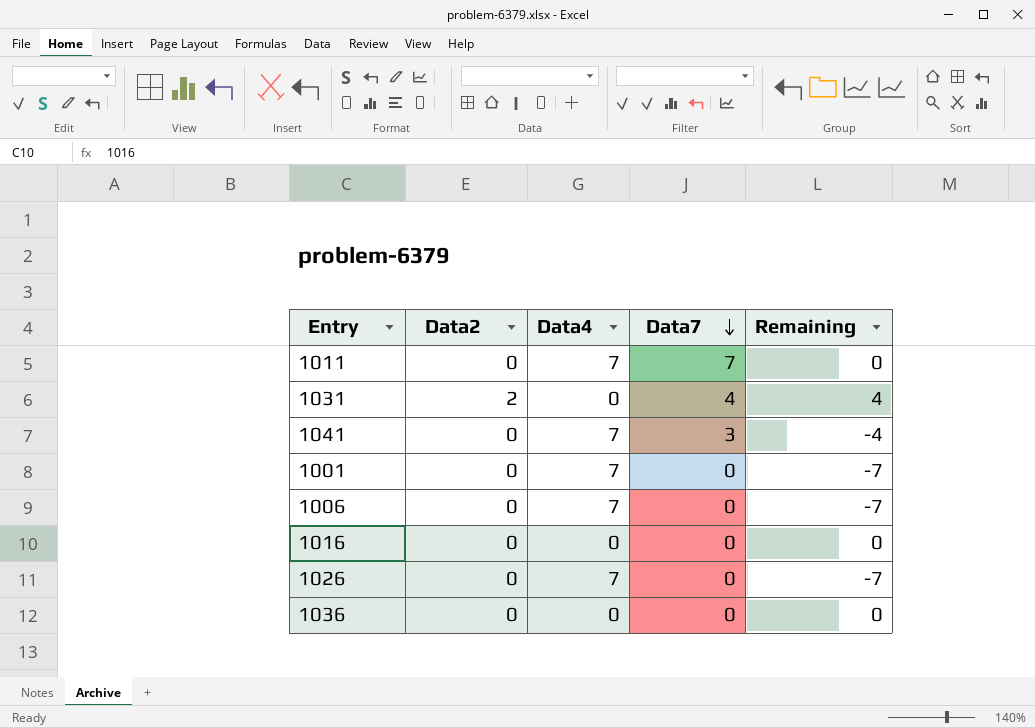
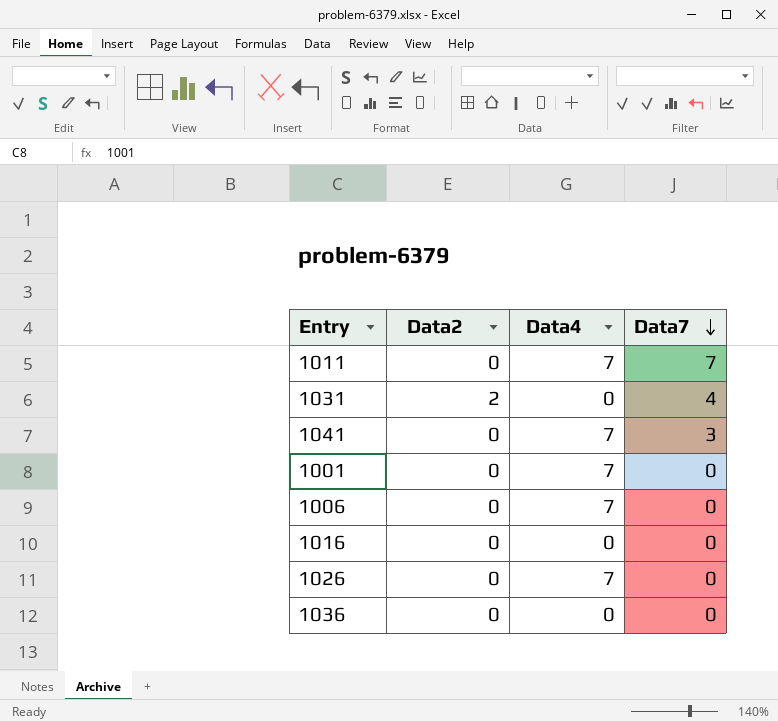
column Remaining | formula: [Data7] - [Data4] -> none

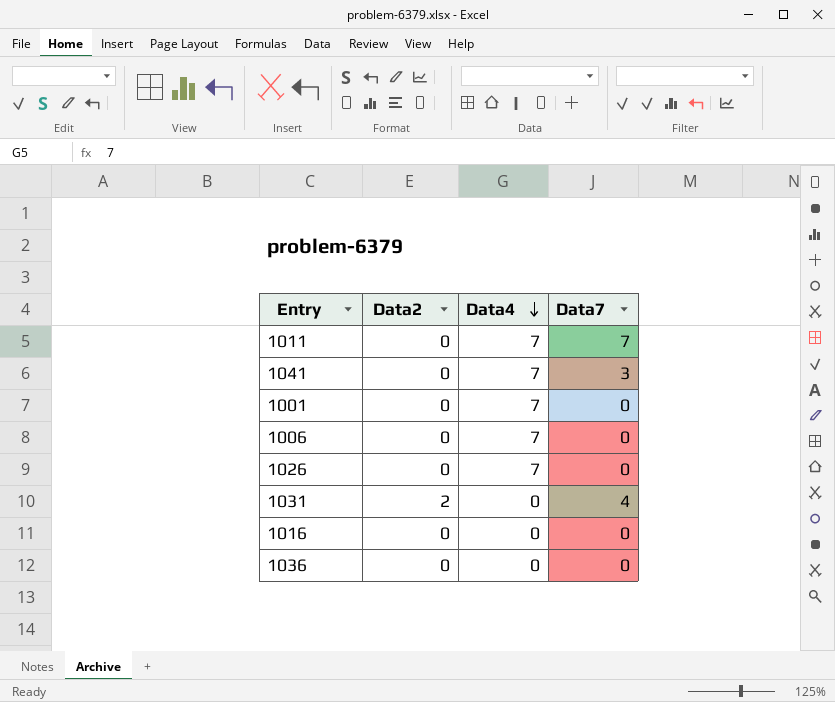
row order: Data7 descending -> Data4 descending

